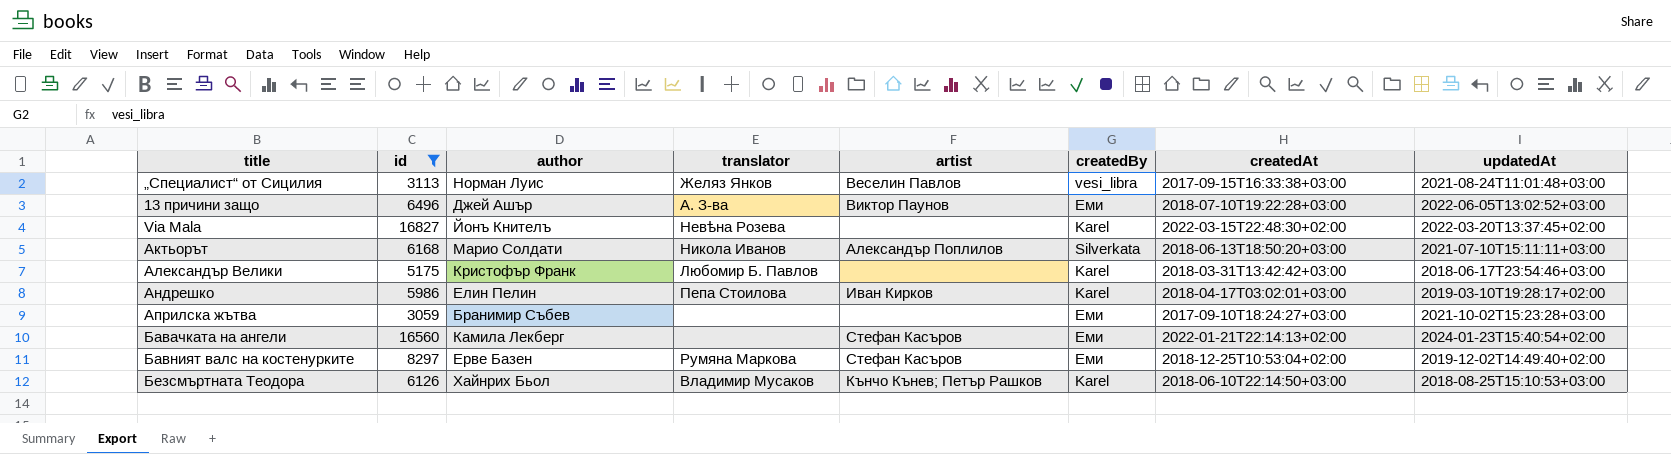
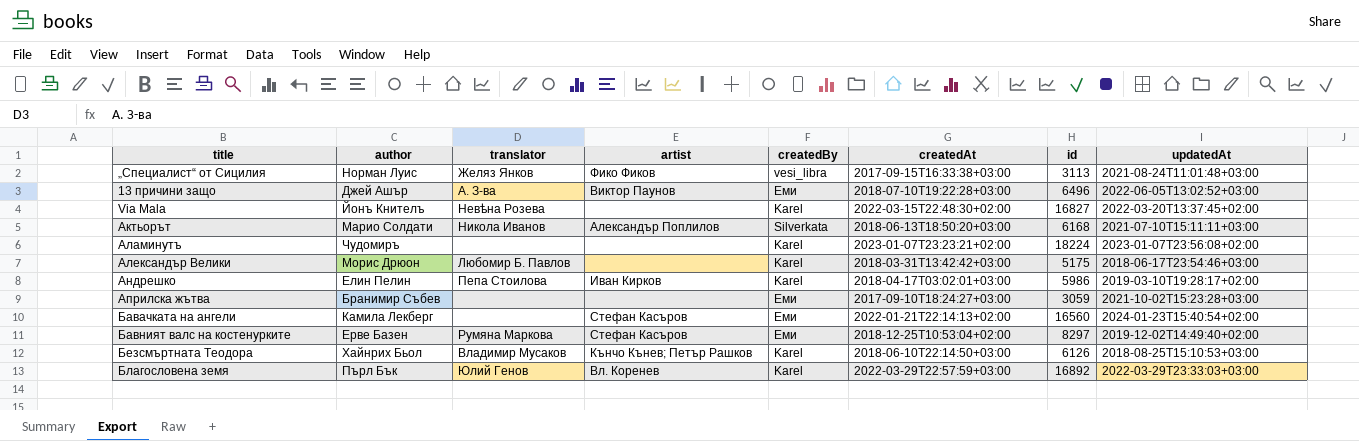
filter: id <= 16827 -> none
column id | position: 2 -> 7
„Специалист“ от Сицилия | artist: Веселин Павлов -> Фико Фиков
Александър Велики | author: Кристофър Франк -> Морис Дрюон

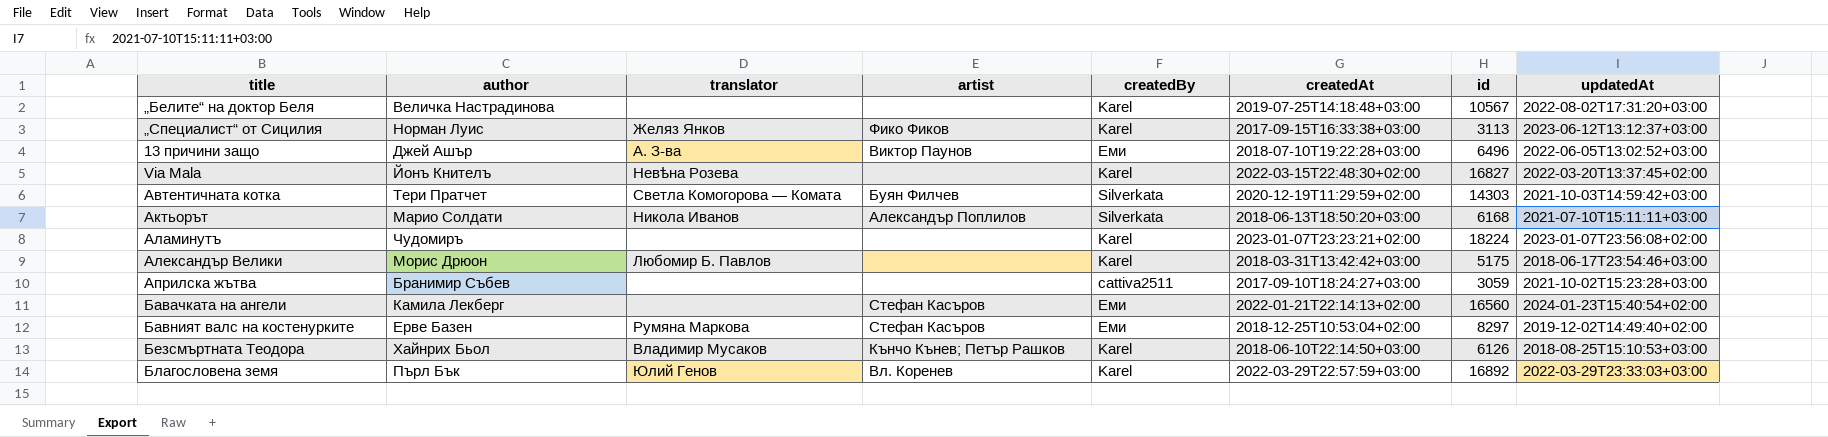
row Андрешко: Елин Пелин | Пепа Стоилова | Иван Кирков | Karel | 2018-04-17T03:02:01+03:00 | 5986 | 2019-03-10T19:28:17+02:00 -> none
row „Белите“ на доктор Беля: none -> Величка Настрадинова | none | none | Karel | 2019-07-25T14:18:48+03:00 | 10567 | 2022-08-02T17:31:20+03:00
„Специалист“ от Сицилия | createdBy: vesi_libra -> Karel
„Специалист“ от Сицилия | updatedAt: 2021-08-24T11:01:48+03:00 -> 2023-06-12T13:12:37+03:00
row Автентичната котка: none -> Тери Пратчет | Светла Комогорова — Комата | Буян Филчев | Silverkata | 2020-12-19T11:29:59+02:00 | 14303 | 2021-10-03T14:59:42+03:00
Априлска жътва | createdBy: Еми -> cattiva2511

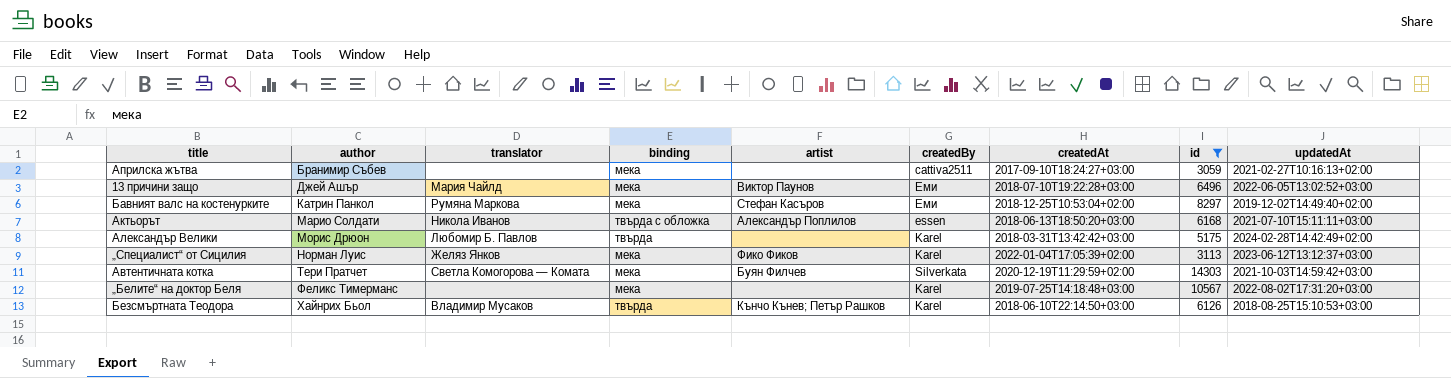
filter: none -> id <= 14303
row order: none -> author ascending
column binding | position: none -> 4
Априлска жътва | updatedAt: 2021-10-02T15:23:28+03:00 -> 2021-02-27T10:16:13+02:00
13 причини защо | translator: А. З-ва -> Мария Чайлд
Бавният валс на костенурките | author: Ерве Базен -> Катрин Панкол
Актьорът | createdBy: Silverkata -> essen
Александър Велики | updatedAt: 2018-06-17T23:54:46+03:00 -> 2024-02-28T14:42:49+02:00
„Специалист“ от Сицилия | createdAt: 2017-09-15T16:33:38+03:00 -> 2022-01-04T17:05:39+02:00
„Белите“ на доктор Беля | author: Величка Настрадинова -> Феликс Тимерманс

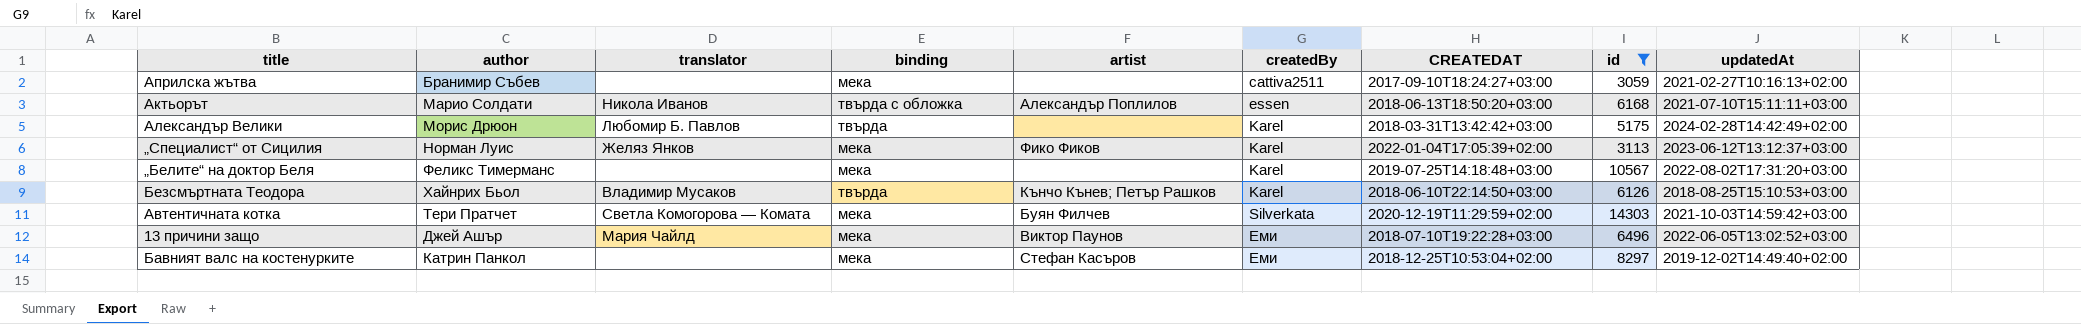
row order: author ascending -> createdBy ascending
column name: createdAt -> CREATEDAT
Бавният валс на костенурките | translator: Румяна Маркова -> none

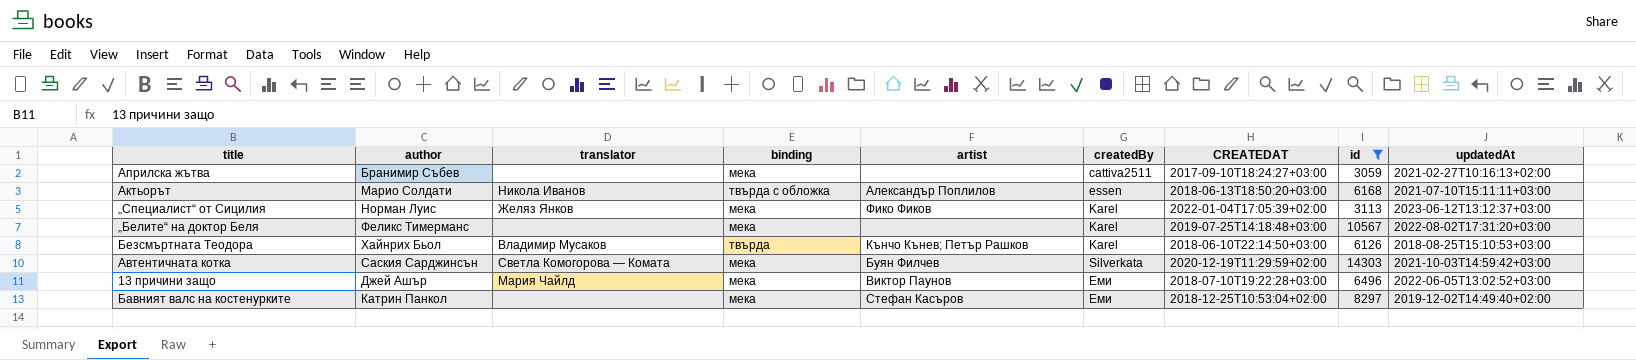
row Александър Велики: Морис Дрюон | Любомир Б. Павлов | твърда | none | Karel | 2018-03-31T13:42:42+03:00 | 5175 | 2024-02-28T14:42:49+02:00 -> none
Автентичната котка | author: Тери Пратчет -> Саския Сарджинсън

